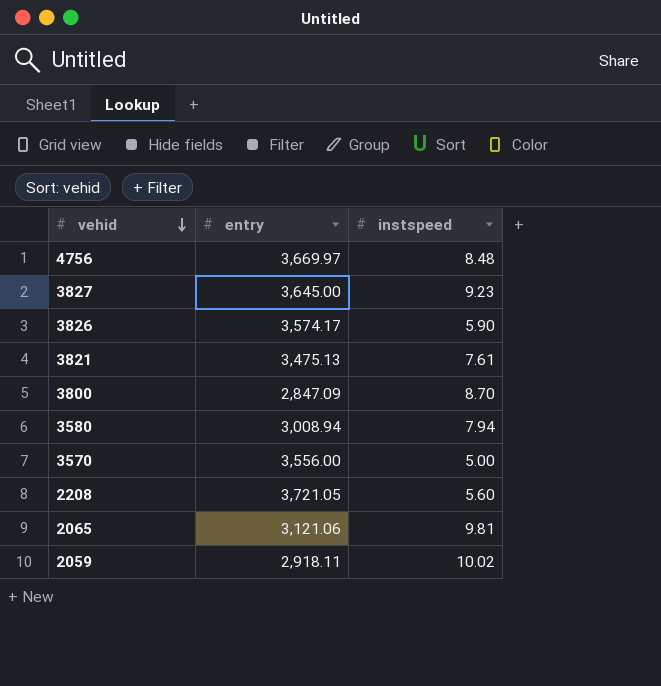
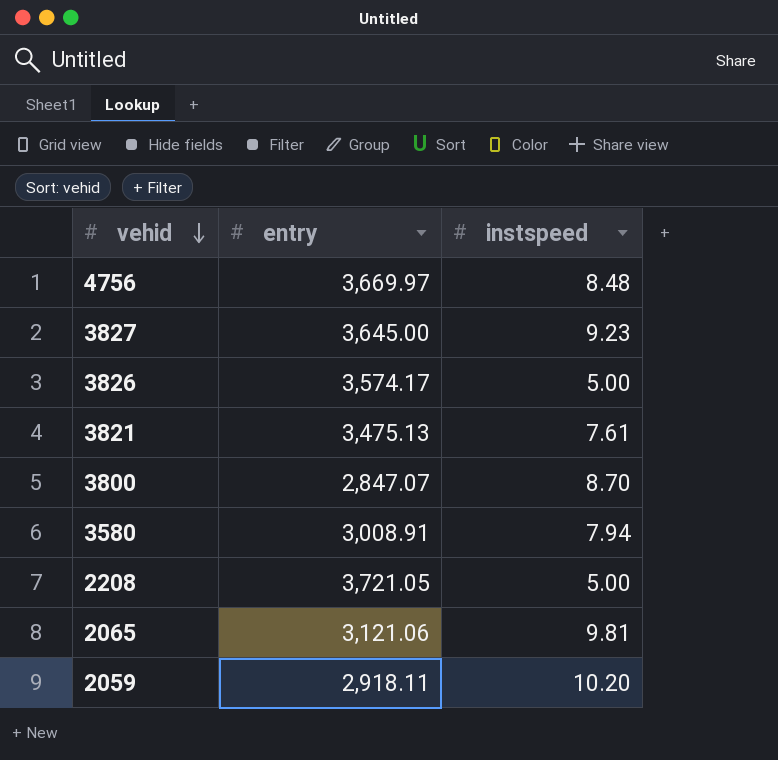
row 3570: 3,556.00 | 5.00 -> none
3826 | instspeed: 5.90 -> 5.00
3800 | entry: 2,847.09 -> 2,847.07
3580 | entry: 3,008.94 -> 3,008.91
2208 | instspeed: 5.60 -> 5.00
2059 | instspeed: 10.02 -> 10.20

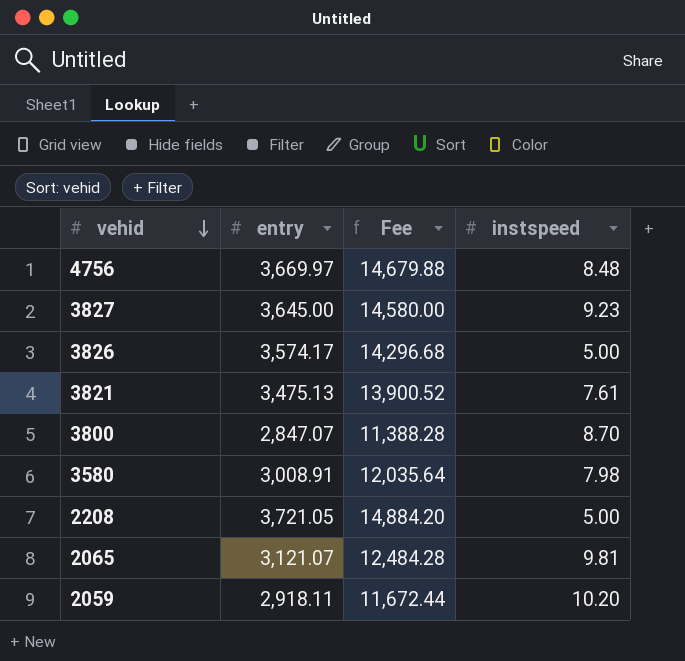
column Fee | formula: none -> [entry] * 4
3580 | instspeed: 7.94 -> 7.98
2065 | entry: 3,121.06 -> 3,121.07

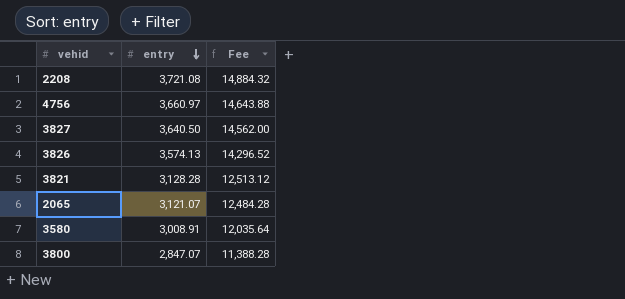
row order: vehid descending -> entry descending
column instspeed | position: 4 -> none
row 2059: 2,918.11 | 11,672.44 | 10.20 -> none
2208 | entry: 3,721.05 -> 3,721.08
2208 | Fee: 14,884.20 -> 14,884.32
4756 | entry: 3,669.97 -> 3,660.97
4756 | Fee: 14,679.88 -> 14,643.88
3827 | entry: 3,645.00 -> 3,640.50
3827 | Fee: 14,580.00 -> 14,562.00
3826 | entry: 3,574.17 -> 3,574.13
3826 | Fee: 14,296.68 -> 14,296.52
3821 | entry: 3,475.13 -> 3,128.28
3821 | Fee: 13,900.52 -> 12,513.12

